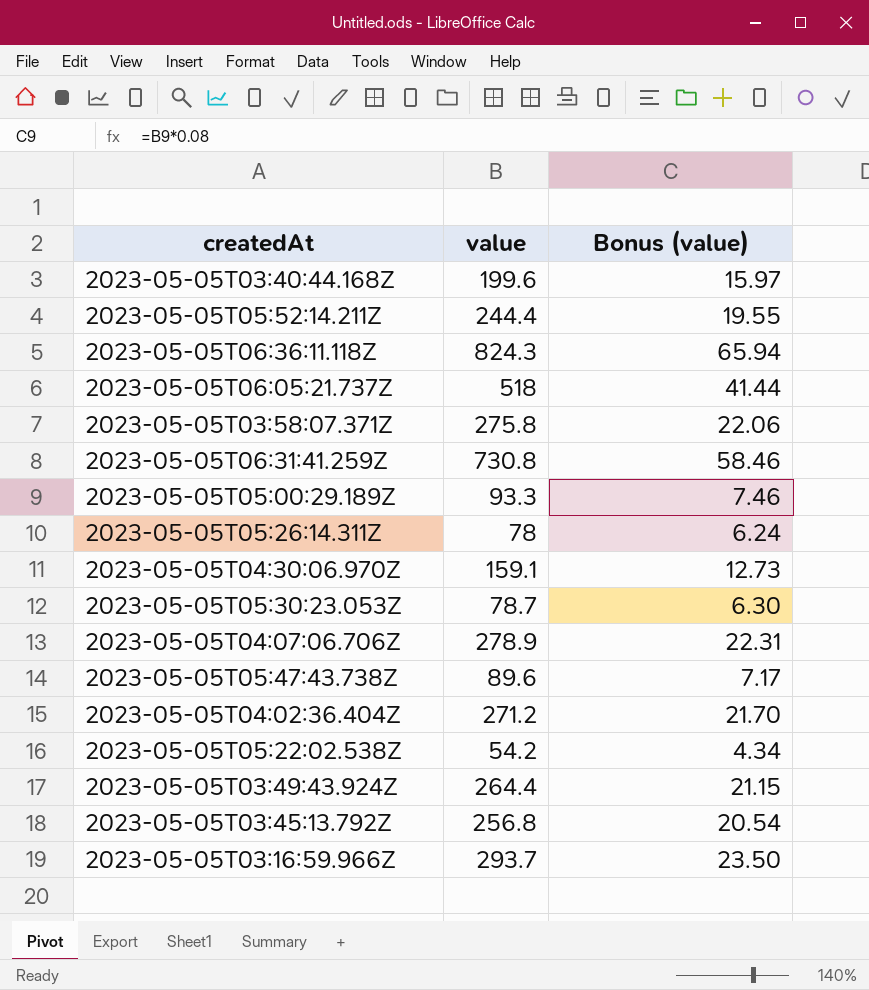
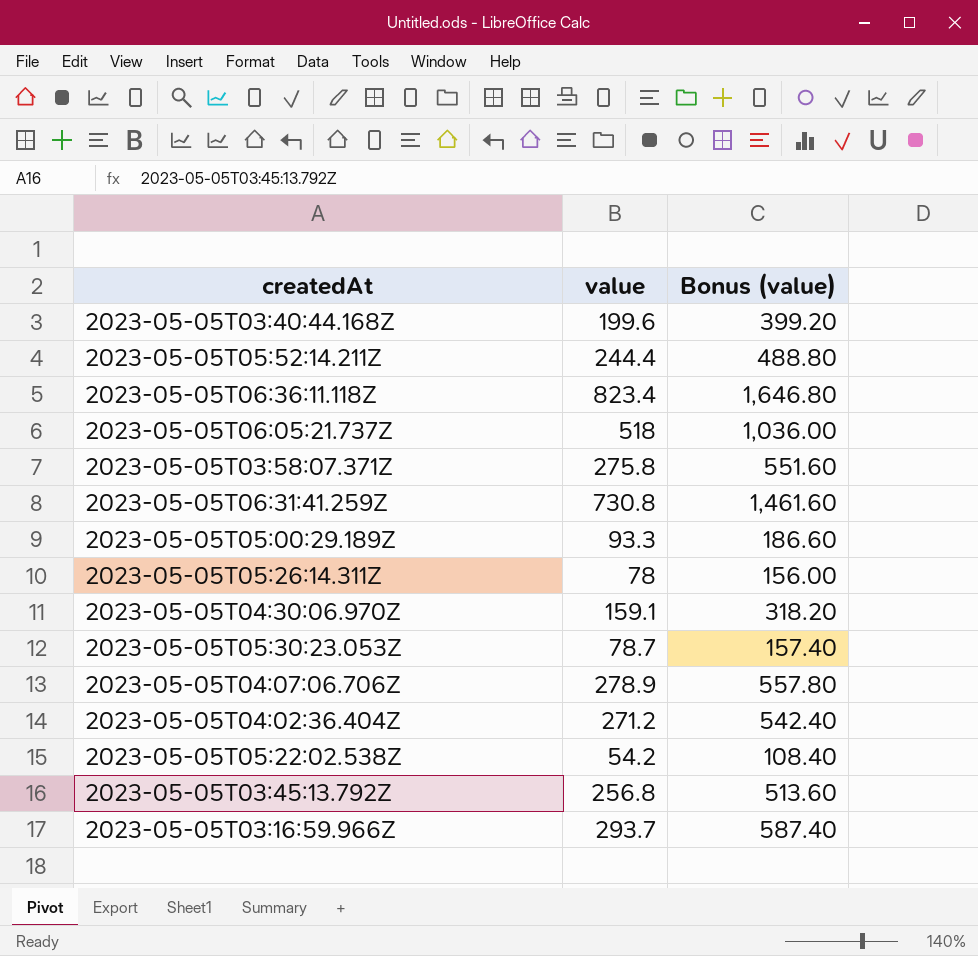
column Bonus (value) | formula: [value] * 0.08 -> [value] * 2
row 2023-05-05T05:47:43.738Z: 89.6 | 7.17 -> none
row 2023-05-05T03:49:43.924Z: 264.4 | 21.15 -> none
2023-05-05T06:36:11.118Z | value: 824.3 -> 823.4

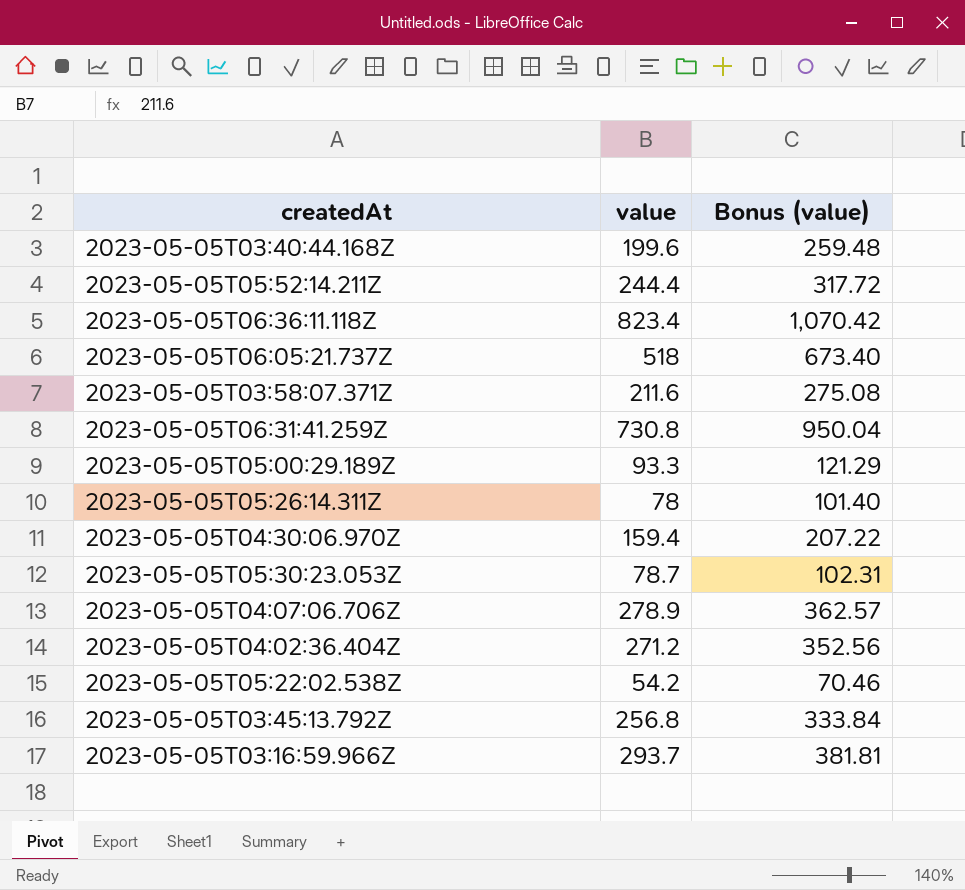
column Bonus (value) | formula: [value] * 2 -> [value] * 1.3
2023-05-05T03:58:07.371Z | value: 275.8 -> 211.6
2023-05-05T04:30:06.970Z | value: 159.1 -> 159.4

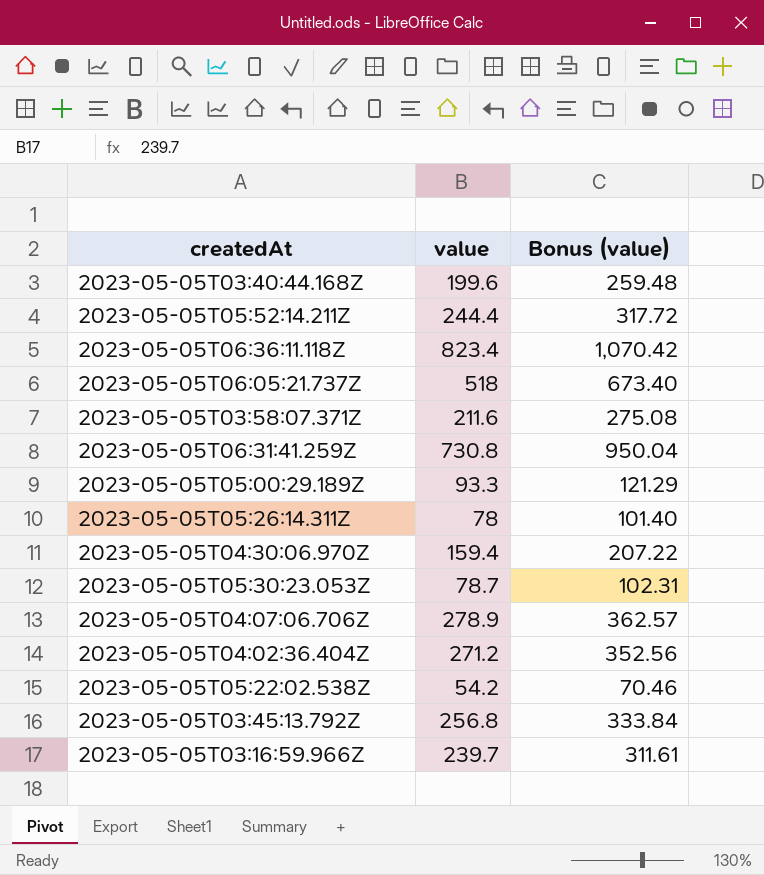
2023-05-05T03:16:59.966Z | value: 293.7 -> 239.7
2023-05-05T03:16:59.966Z | Bonus (value): 381.81 -> 311.61

